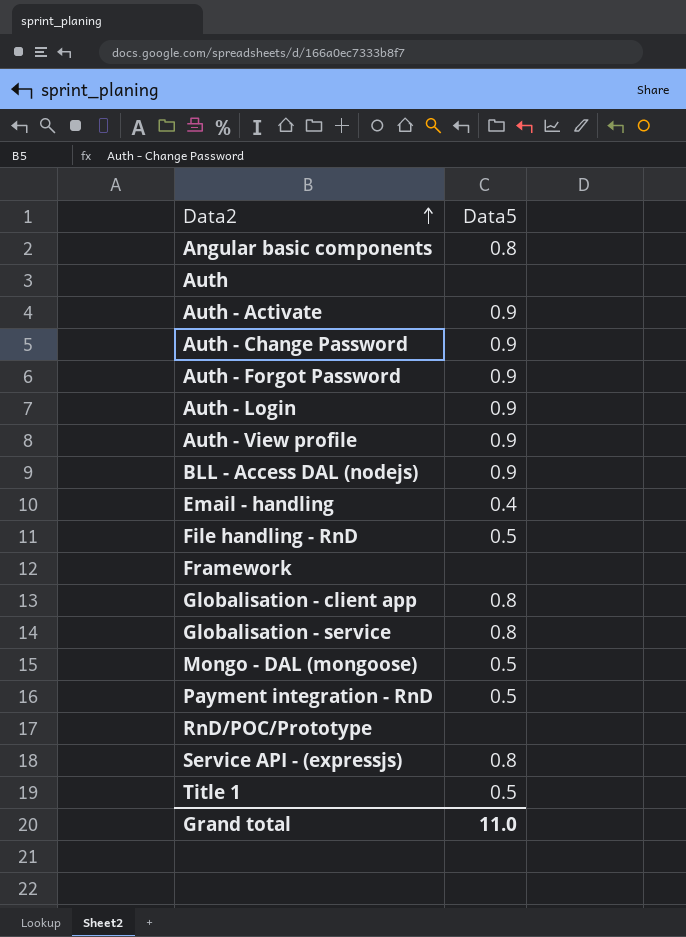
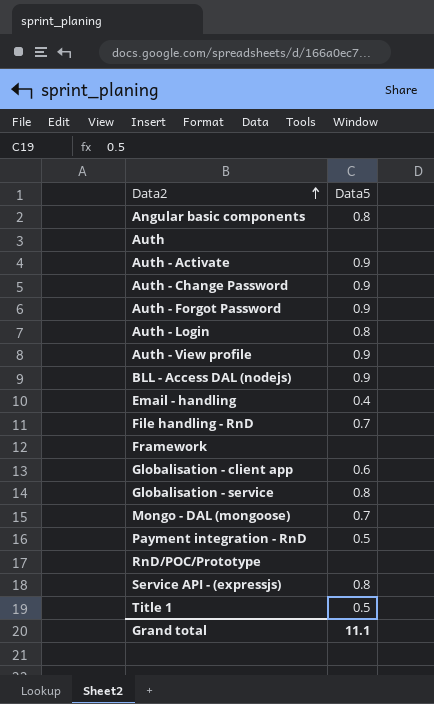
Auth - Login | Data5: 0.9 -> 0.8
File handling - RnD | Data5: 0.5 -> 0.7
Globalisation - client app | Data5: 0.8 -> 0.6
Mongo - DAL (mongoose) | Data5: 0.5 -> 0.7
Grand total | Data5: 11.0 -> 11.1

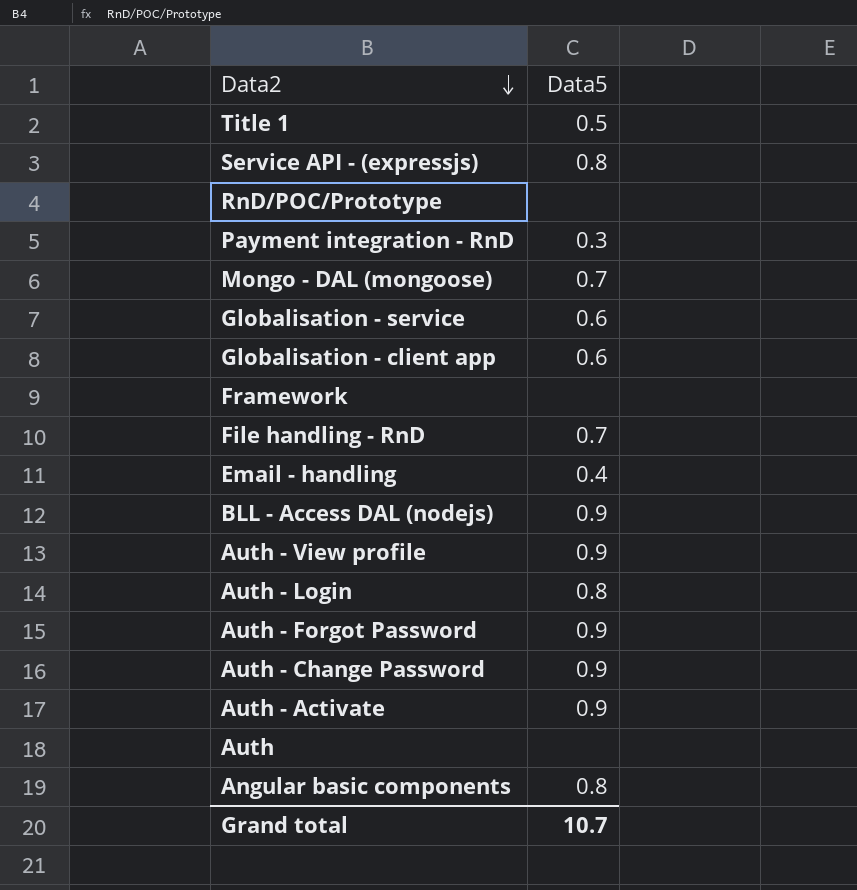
row order: Data2 ascending -> Data2 descending
Payment integration - RnD | Data5: 0.5 -> 0.3
Globalisation - service | Data5: 0.8 -> 0.6
Grand total | Data5: 11.1 -> 10.7

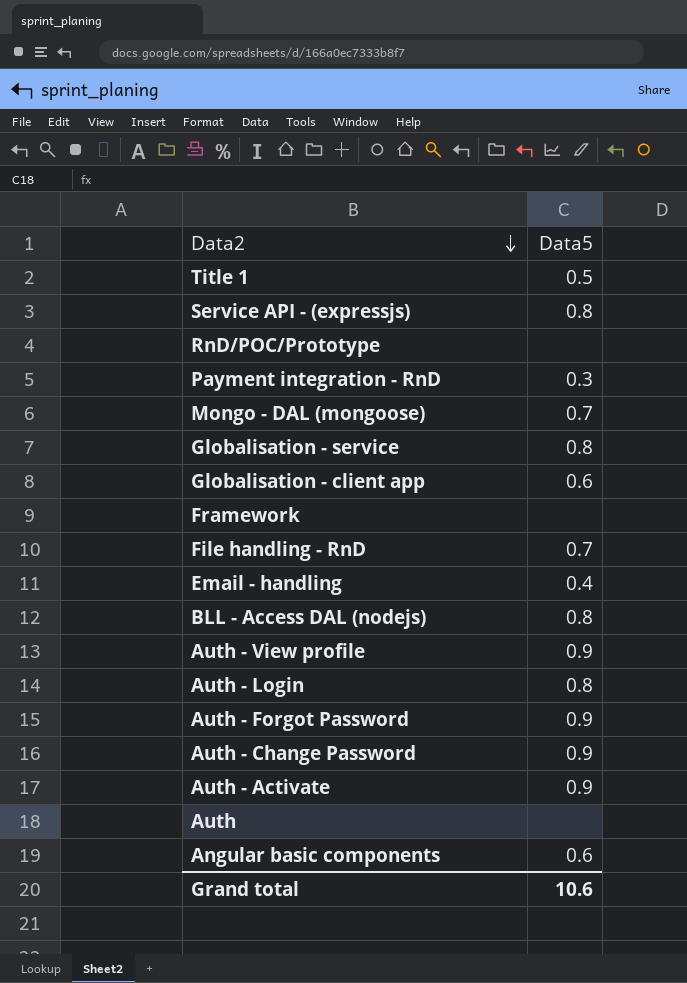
Globalisation - service | Data5: 0.6 -> 0.8
BLL - Access DAL (nodejs) | Data5: 0.9 -> 0.8
Angular basic components | Data5: 0.8 -> 0.6
Grand total | Data5: 10.7 -> 10.6

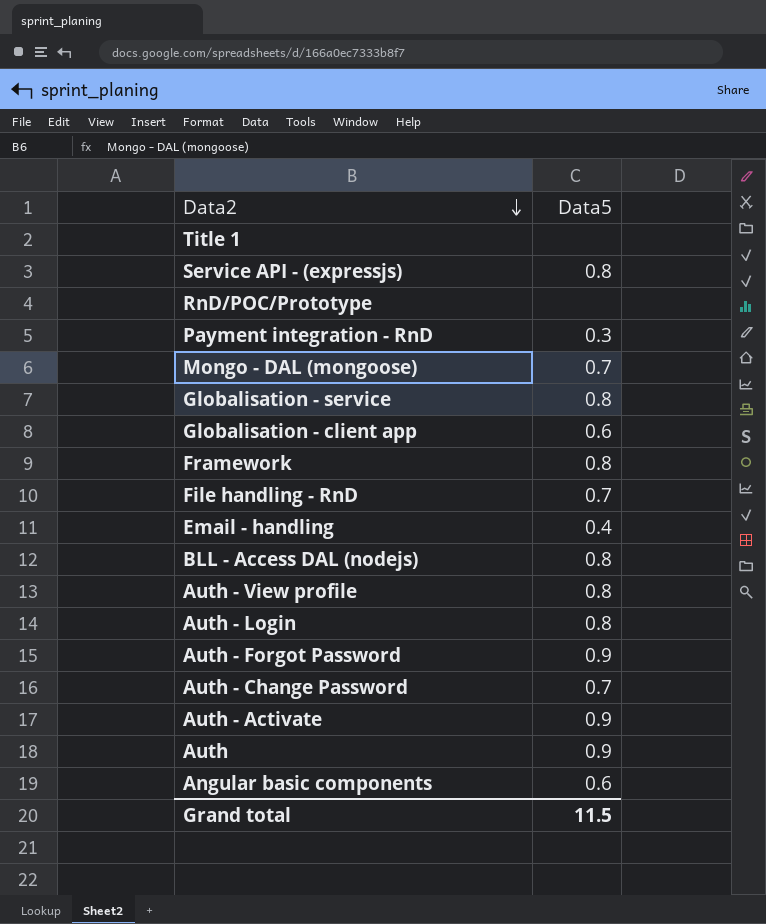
Title 1 | Data5: 0.5 -> none
Framework | Data5: none -> 0.8
Auth - View profile | Data5: 0.9 -> 0.8
Auth - Change Password | Data5: 0.9 -> 0.7
Auth | Data5: none -> 0.9
Grand total | Data5: 10.6 -> 11.5

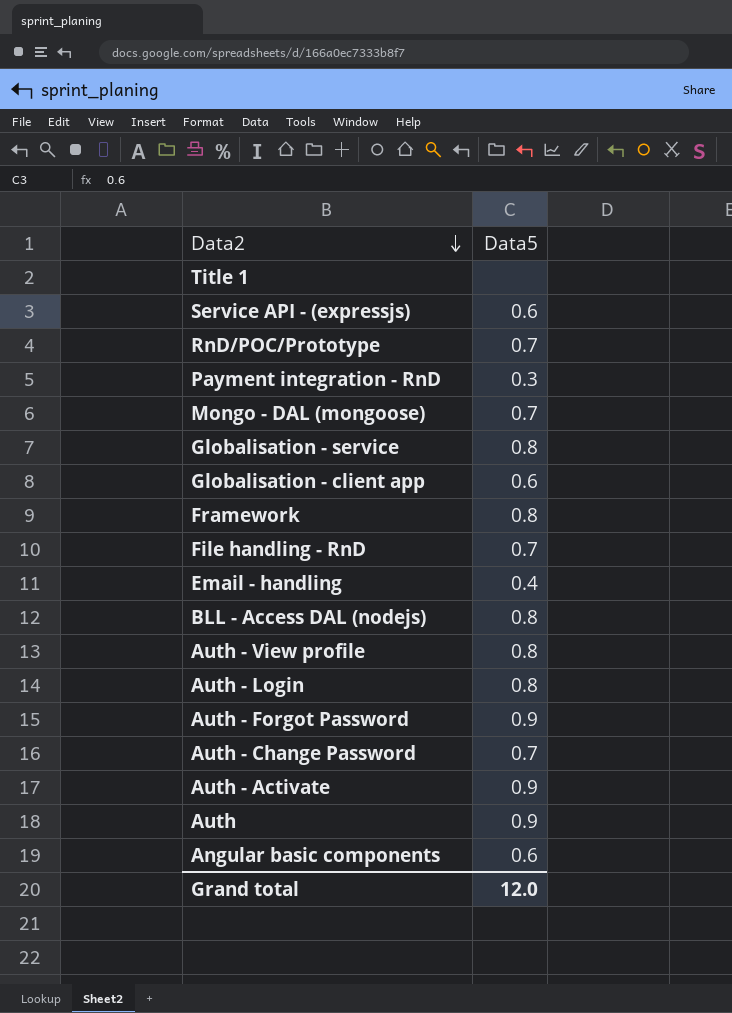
Service API - (expressjs) | Data5: 0.8 -> 0.6
RnD/POC/Prototype | Data5: none -> 0.7
Grand total | Data5: 11.5 -> 12.0

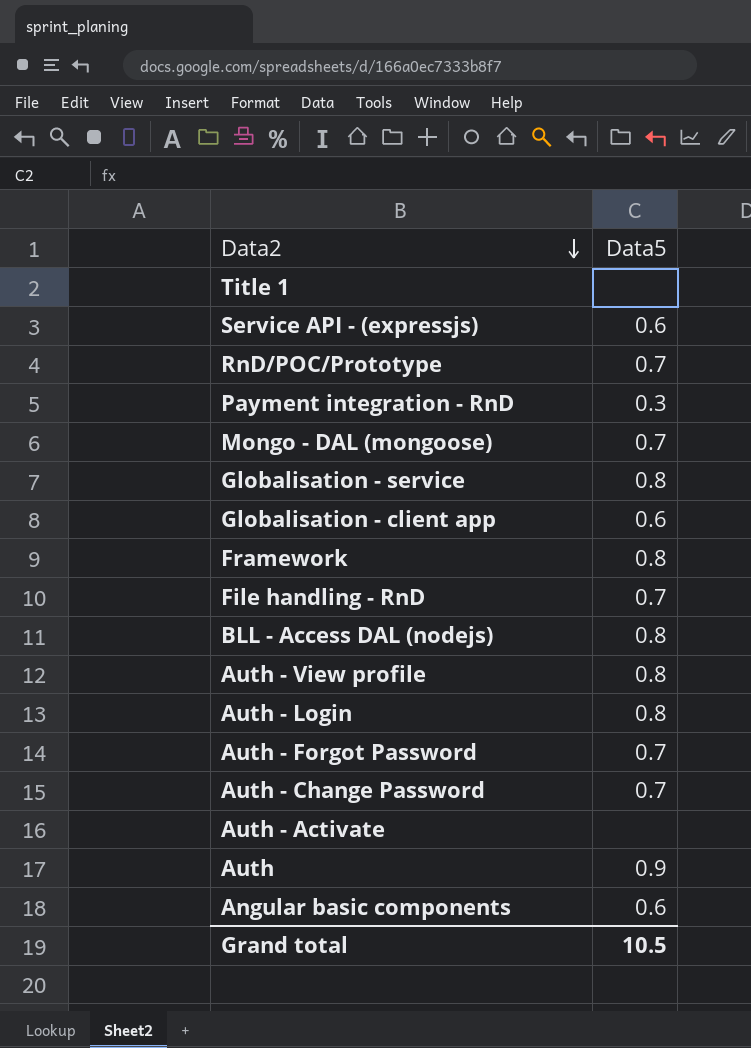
row Email - handling: 0.4 -> none
Auth - Forgot Password | Data5: 0.9 -> 0.7
Auth - Activate | Data5: 0.9 -> none
Grand total | Data5: 12.0 -> 10.5

